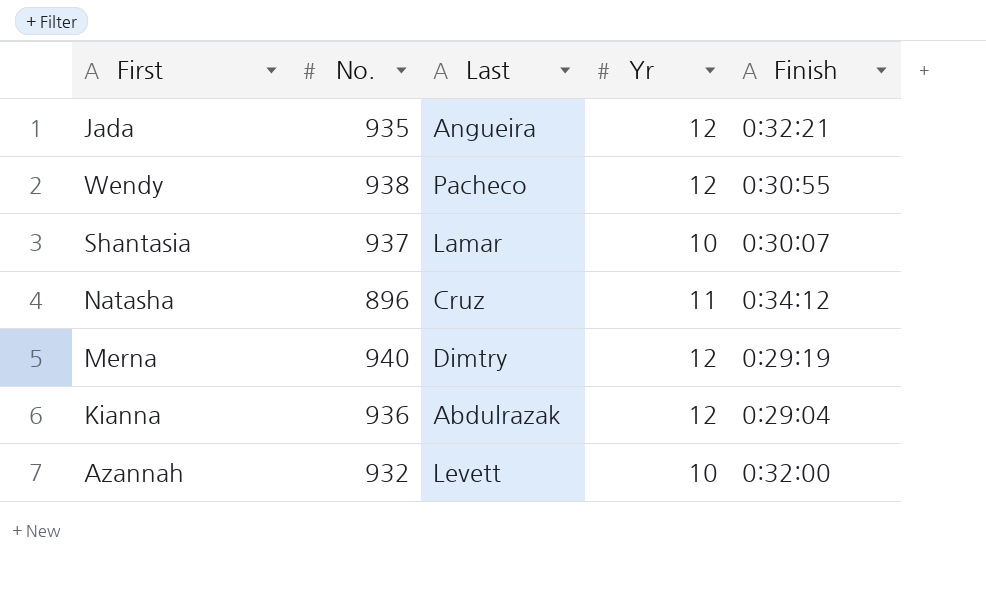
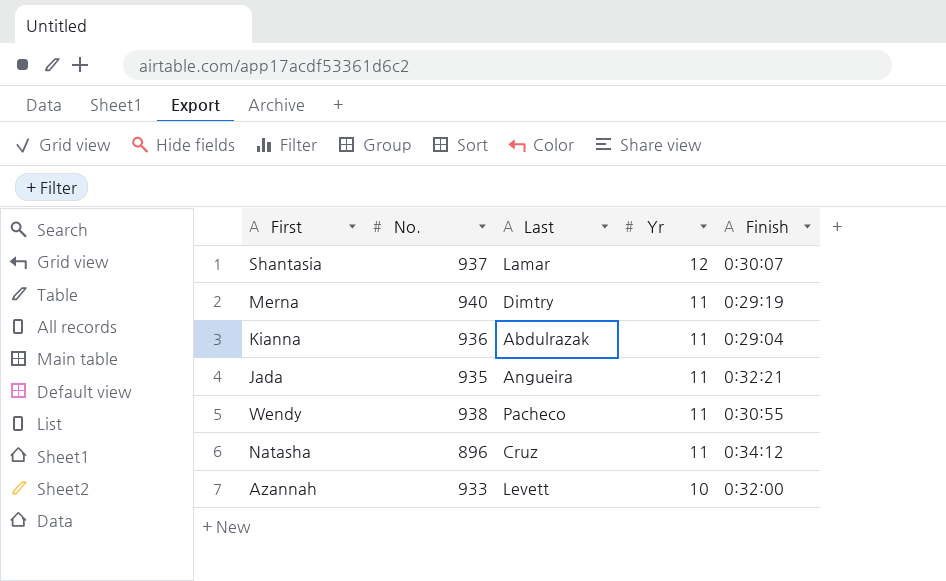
row order: none -> Yr descending
Shantasia | Yr: 10 -> 12
Merna | Yr: 12 -> 11
Kianna | Yr: 12 -> 11
Jada | Yr: 12 -> 11
Wendy | Yr: 12 -> 11
Azannah | No.: 932 -> 933

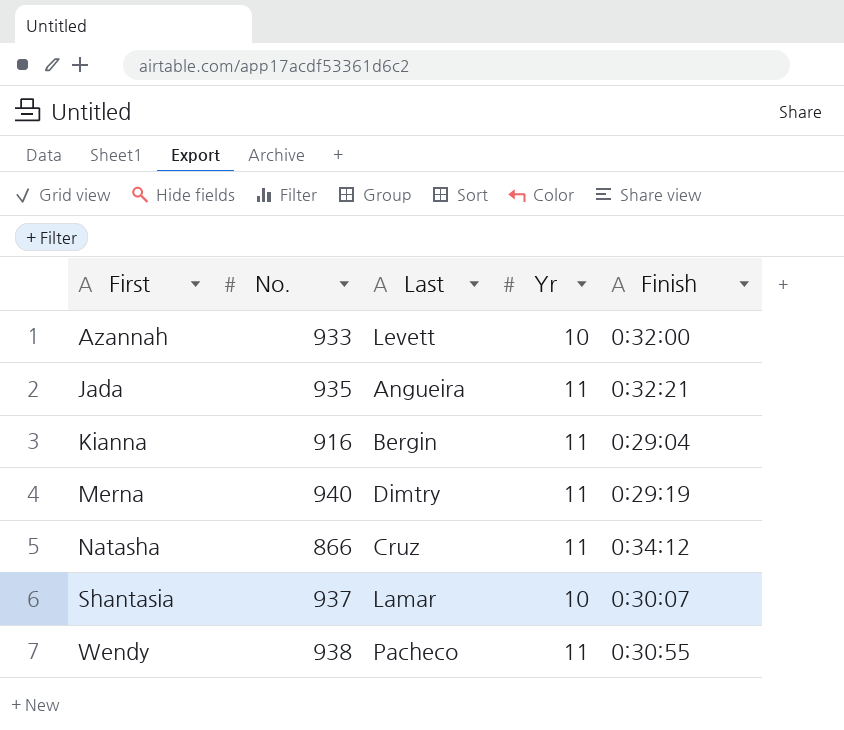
row order: Yr descending -> First ascending
Kianna | No.: 936 -> 916
Kianna | Last: Abdulrazak -> Bergin
Natasha | No.: 896 -> 866
Shantasia | Yr: 12 -> 10

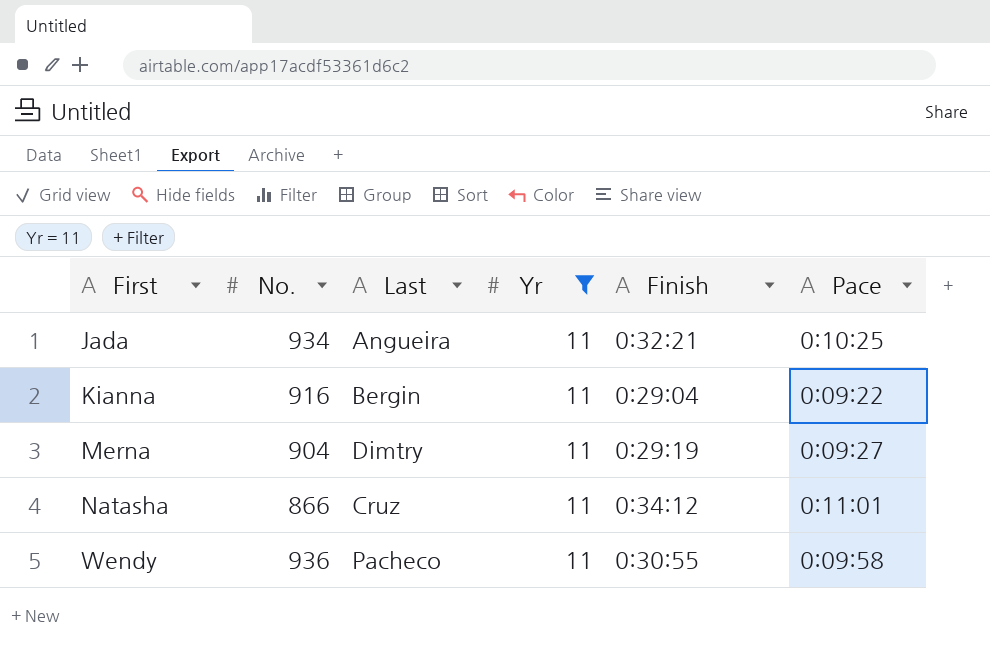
filter: none -> Yr = 11
column Pace | position: none -> 6
Jada | No.: 935 -> 934
Merna | No.: 940 -> 904
Wendy | No.: 938 -> 936

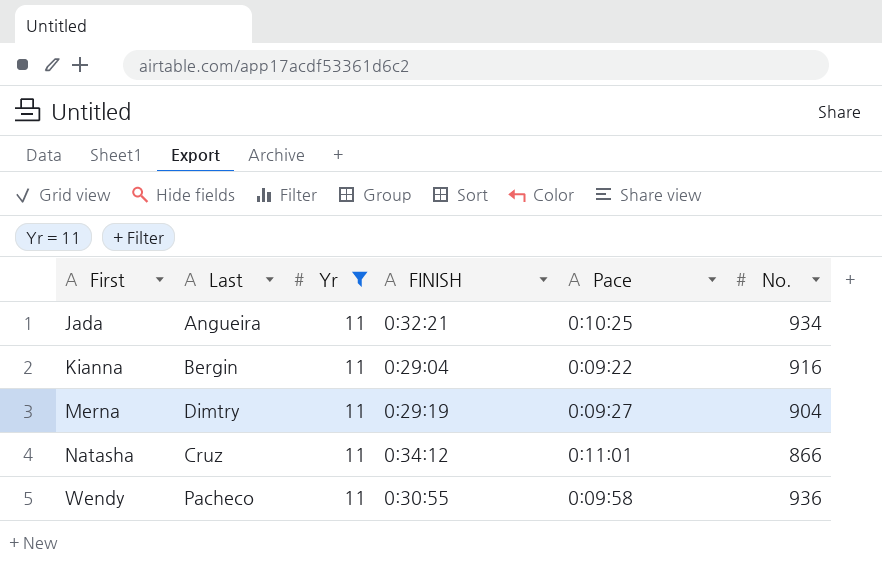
column name: Finish -> FINISH
column No. | position: 2 -> 6

